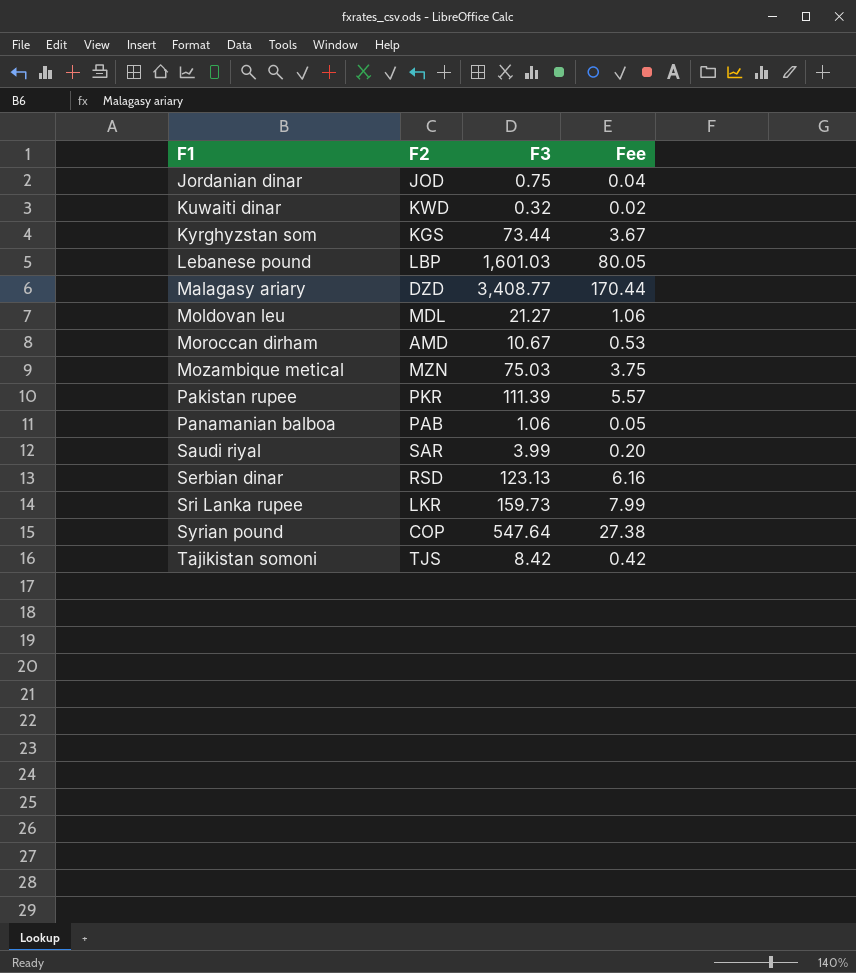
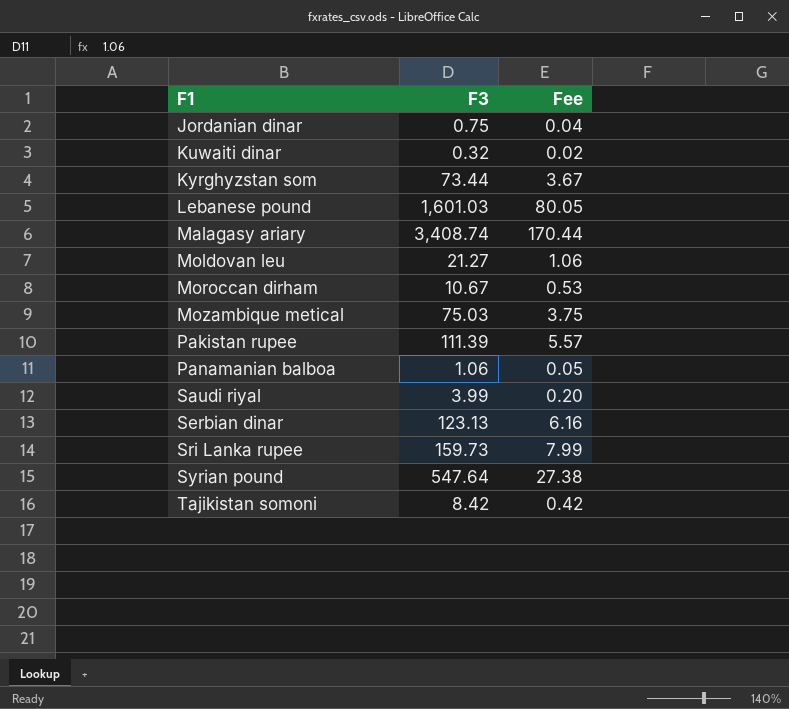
column F2 | position: 2 -> none
Malagasy ariary | F3: 3,408.77 -> 3,408.74

